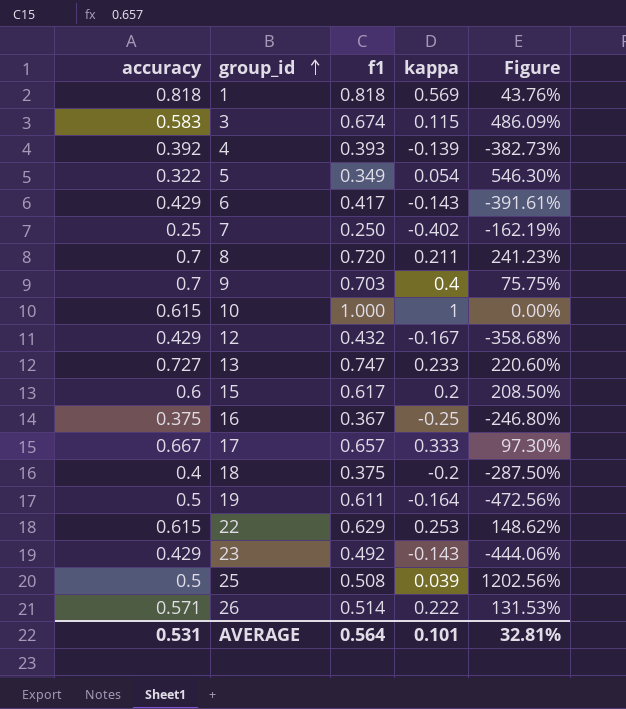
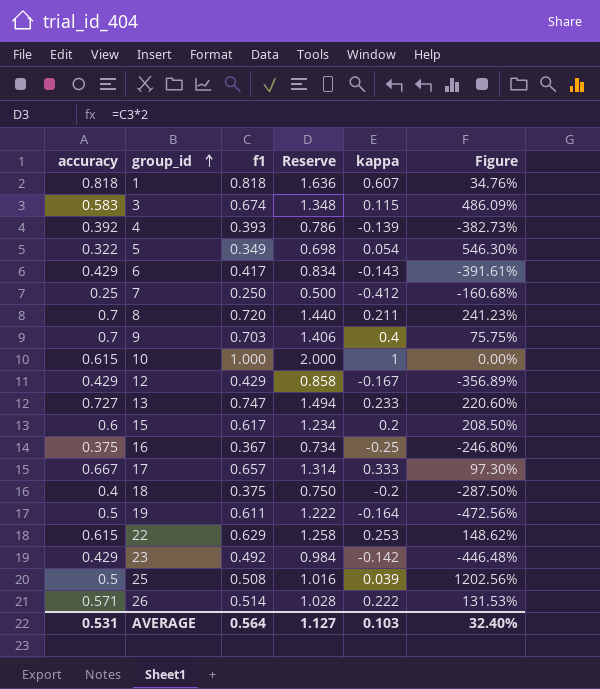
column Reserve | formula: none -> [f1] * 2
1 | kappa: 0.569 -> 0.607
1 | Figure: 43.76% -> 34.76%
7 | kappa: -0.402 -> -0.412
7 | Figure: -162.19% -> -160.68%
12 | f1: 0.432 -> 0.429
12 | Figure: -358.68% -> -356.89%
23 | kappa: -0.143 -> -0.142
23 | Figure: -444.06% -> -446.48%
AVERAGE | kappa: 0.101 -> 0.103
AVERAGE | Figure: 32.81% -> 32.40%

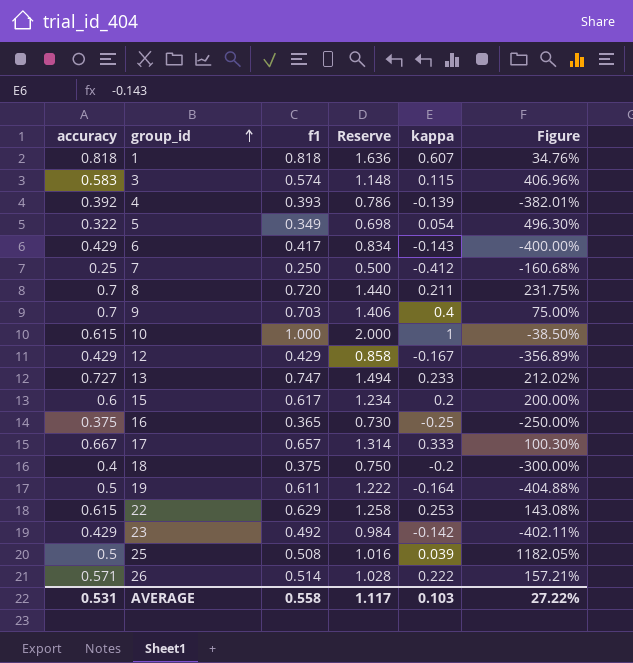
column Figure | formula: ([f1] - [kappa]) / [kappa] -> ([accuracy] - [kappa]) / [kappa]
3 | f1: 0.674 -> 0.574
3 | Reserve: 1.348 -> 1.148
16 | f1: 0.367 -> 0.365
16 | Reserve: 0.734 -> 0.730
AVERAGE | f1: 0.564 -> 0.558
AVERAGE | Reserve: 1.127 -> 1.117
AVERAGE | Figure: 32.40% -> 27.22%

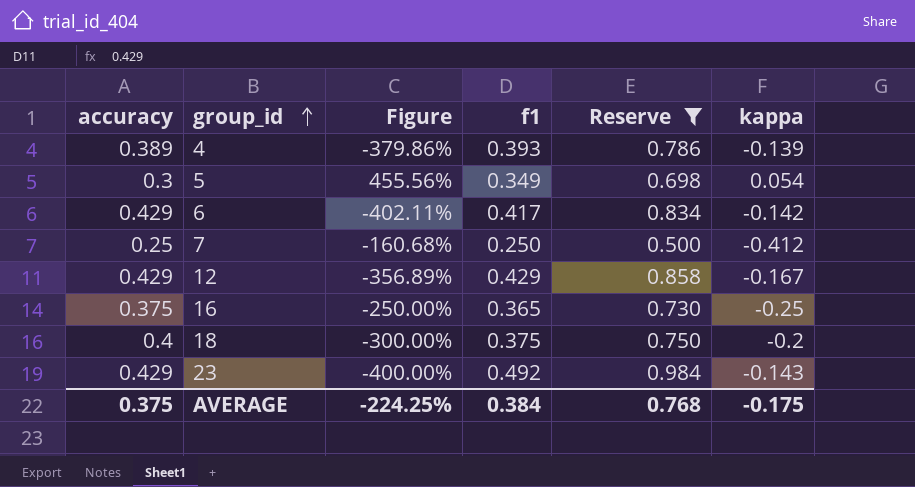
filter: none -> Reserve <= 0.984
column Figure | position: 6 -> 3
4 | accuracy: 0.392 -> 0.389
4 | Figure: -382.01% -> -379.86%
5 | accuracy: 0.322 -> 0.3
5 | Figure: 496.30% -> 455.56%
6 | Figure: -400.00% -> -402.11%
6 | kappa: -0.143 -> -0.142
23 | Figure: -402.11% -> -400.00%
23 | kappa: -0.142 -> -0.143
AVERAGE | accuracy: 0.531 -> 0.375
AVERAGE | Figure: 27.22% -> -224.25%
AVERAGE | f1: 0.558 -> 0.384
AVERAGE | Reserve: 1.117 -> 0.768
AVERAGE | kappa: 0.103 -> -0.175

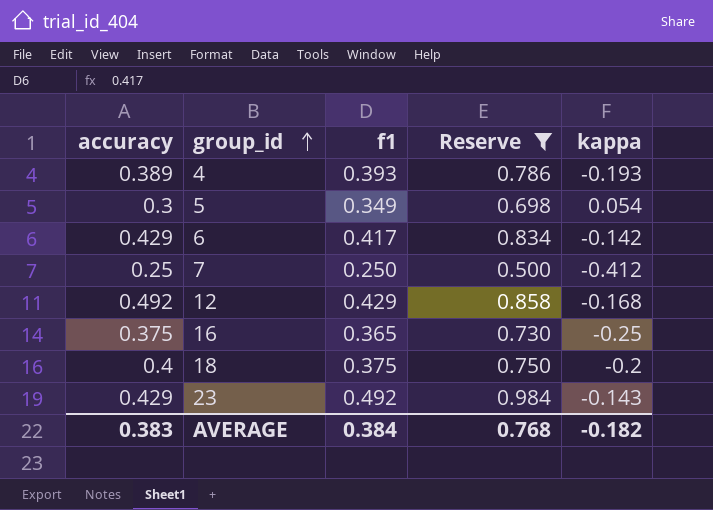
column Figure | formula: ([accuracy] - [kappa]) / [kappa] -> none
4 | kappa: -0.139 -> -0.193
12 | accuracy: 0.429 -> 0.492
12 | kappa: -0.167 -> -0.168
AVERAGE | accuracy: 0.375 -> 0.383
AVERAGE | kappa: -0.175 -> -0.182

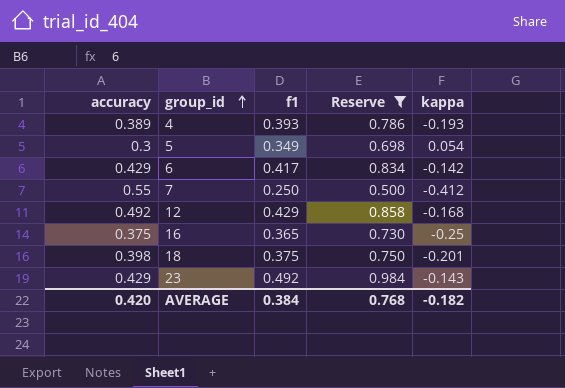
7 | accuracy: 0.25 -> 0.55
18 | accuracy: 0.4 -> 0.398
18 | kappa: -0.2 -> -0.201
AVERAGE | accuracy: 0.383 -> 0.420

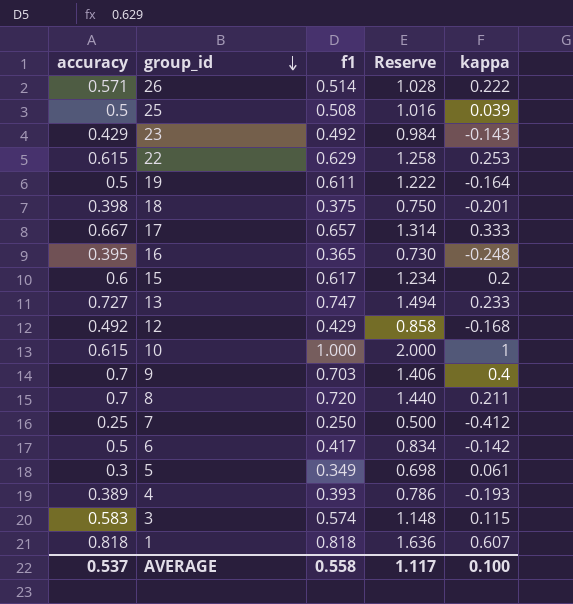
filter: Reserve <= 0.984 -> none
row order: group_id ascending -> group_id descending
16 | accuracy: 0.375 -> 0.395
16 | kappa: -0.25 -> -0.248
7 | accuracy: 0.55 -> 0.25
6 | accuracy: 0.429 -> 0.5
5 | kappa: 0.054 -> 0.061
AVERAGE | accuracy: 0.420 -> 0.537
AVERAGE | f1: 0.384 -> 0.558
AVERAGE | Reserve: 0.768 -> 1.117
AVERAGE | kappa: -0.182 -> 0.100

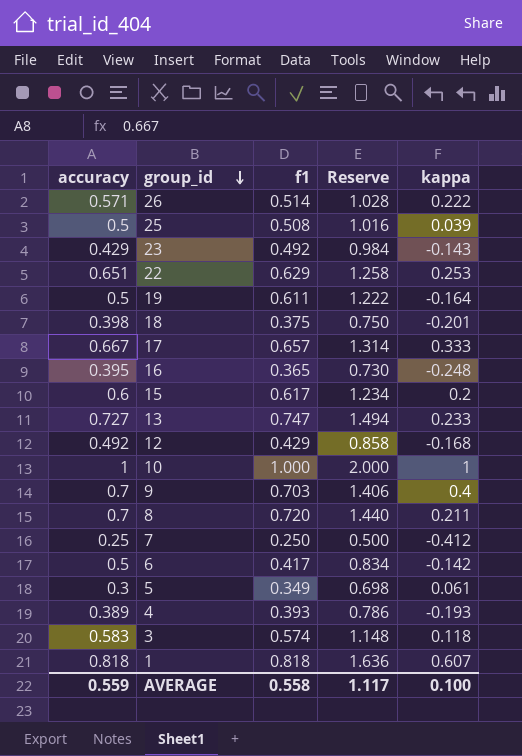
22 | accuracy: 0.615 -> 0.651
10 | accuracy: 0.615 -> 1
3 | kappa: 0.115 -> 0.118
AVERAGE | accuracy: 0.537 -> 0.559

